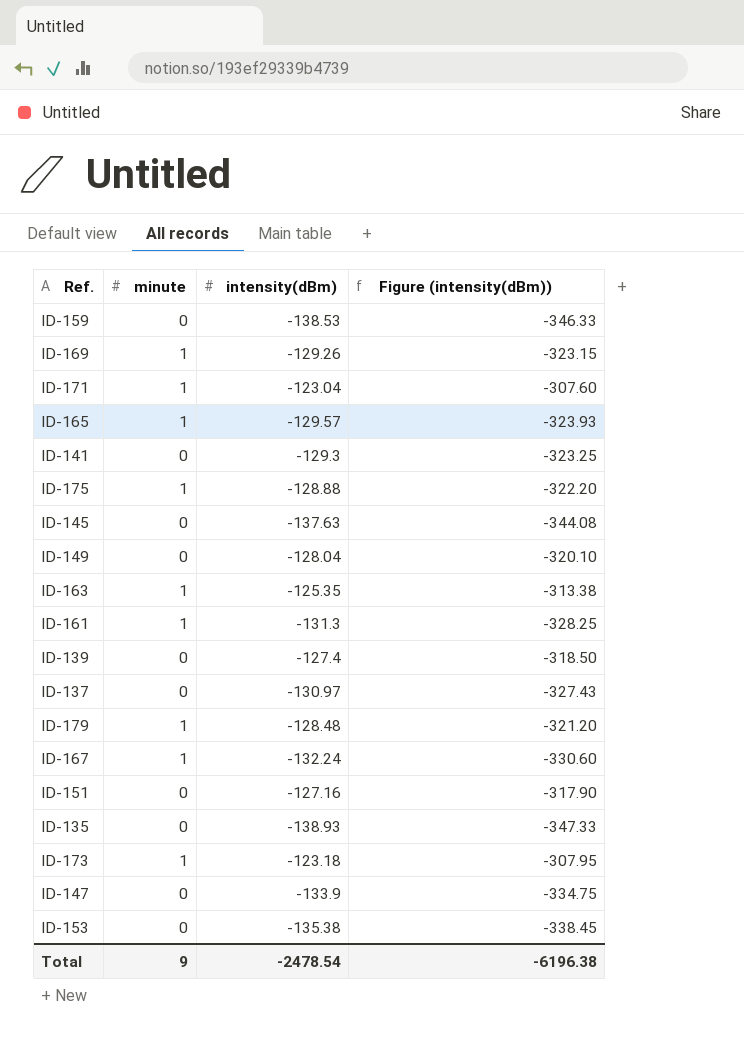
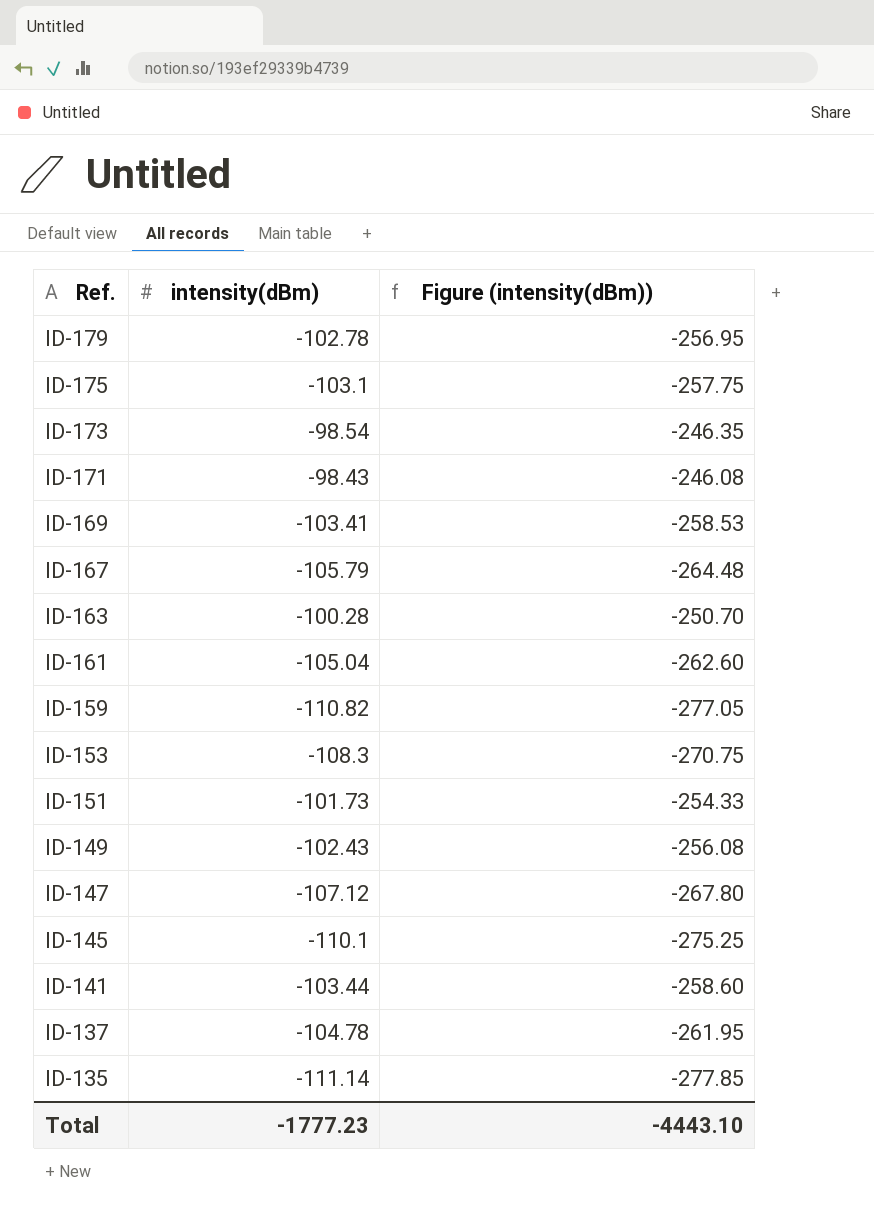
row order: none -> Ref. descending
column minute | position: 2 -> none
row ID-165: 1 | -129.57 | -323.93 -> none
row ID-139: 0 | -127.4 | -318.50 -> none
ID-179 | intensity(dBm): -128.48 -> -102.78
ID-179 | Figure (intensity(dBm)): -321.20 -> -256.95
ID-175 | intensity(dBm): -128.88 -> -103.1
ID-175 | Figure (intensity(dBm)): -322.20 -> -257.75
ID-173 | intensity(dBm): -123.18 -> -98.54
ID-173 | Figure (intensity(dBm)): -307.95 -> -246.35
ID-171 | intensity(dBm): -123.04 -> -98.43
ID-171 | Figure (intensity(dBm)): -307.60 -> -246.08
ID-169 | intensity(dBm): -129.26 -> -103.41
ID-169 | Figure (intensity(dBm)): -323.15 -> -258.53
ID-167 | intensity(dBm): -132.24 -> -105.79
ID-167 | Figure (intensity(dBm)): -330.60 -> -264.48
ID-163 | intensity(dBm): -125.35 -> -100.28
ID-163 | Figure (intensity(dBm)): -313.38 -> -250.70
ID-161 | intensity(dBm): -131.3 -> -105.04
ID-161 | Figure (intensity(dBm)): -328.25 -> -262.60
ID-159 | intensity(dBm): -138.53 -> -110.82
ID-159 | Figure (intensity(dBm)): -346.33 -> -277.05
ID-153 | intensity(dBm): -135.38 -> -108.3
ID-153 | Figure (intensity(dBm)): -338.45 -> -270.75
ID-151 | intensity(dBm): -127.16 -> -101.73
ID-151 | Figure (intensity(dBm)): -317.90 -> -254.33
ID-149 | intensity(dBm): -128.04 -> -102.43
ID-149 | Figure (intensity(dBm)): -320.10 -> -256.08
ID-147 | intensity(dBm): -133.9 -> -107.12
ID-147 | Figure (intensity(dBm)): -334.75 -> -267.80
ID-145 | intensity(dBm): -137.63 -> -110.1
ID-145 | Figure (intensity(dBm)): -344.08 -> -275.25
ID-141 | intensity(dBm): -129.3 -> -103.44
ID-141 | Figure (intensity(dBm)): -323.25 -> -258.60
ID-137 | intensity(dBm): -130.97 -> -104.78
ID-137 | Figure (intensity(dBm)): -327.43 -> -261.95
ID-135 | intensity(dBm): -138.93 -> -111.14
ID-135 | Figure (intensity(dBm)): -347.33 -> -277.85
Total | intensity(dBm): -2478.54 -> -1777.23
Total | Figure (intensity(dBm)): -6196.38 -> -4443.10

